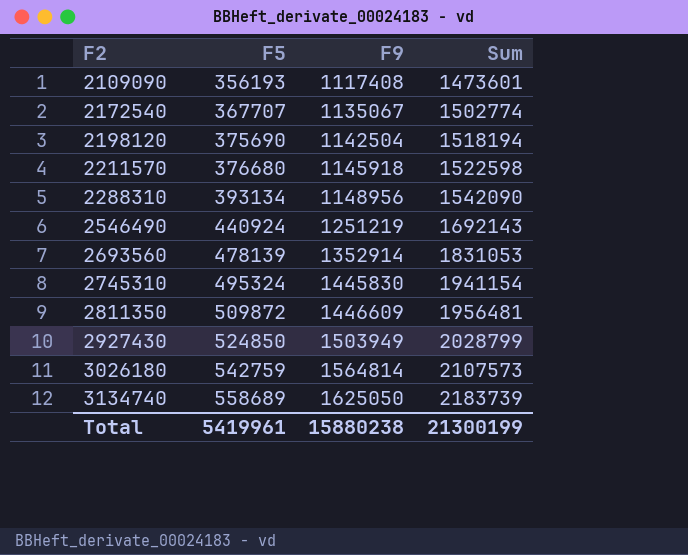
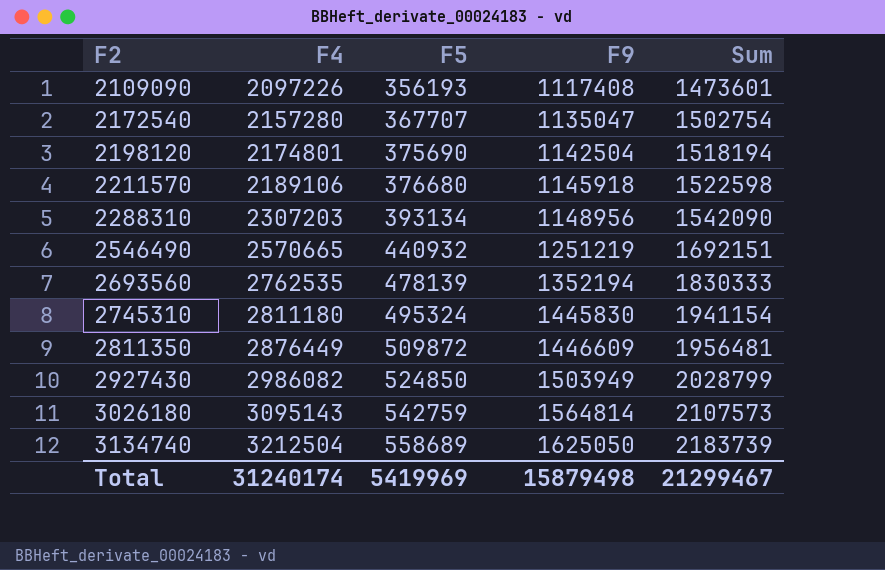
column F4 | position: none -> 2
2172540 | F9: 1135067 -> 1135047
2172540 | Sum: 1502774 -> 1502754
2546490 | F5: 440924 -> 440932
2546490 | Sum: 1692143 -> 1692151
2693560 | F9: 1352914 -> 1352194
2693560 | Sum: 1831053 -> 1830333
Total | F5: 5419961 -> 5419969
Total | F9: 15880238 -> 15879498
Total | Sum: 21300199 -> 21299467

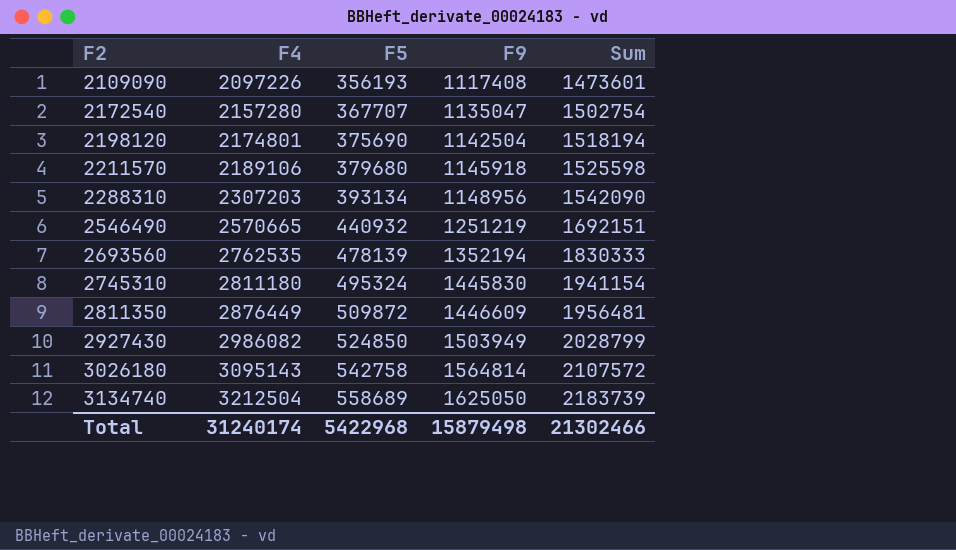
2211570 | F5: 376680 -> 379680
2211570 | Sum: 1522598 -> 1525598
3026180 | F5: 542759 -> 542758
3026180 | Sum: 2107573 -> 2107572
Total | F5: 5419969 -> 5422968
Total | Sum: 21299467 -> 21302466

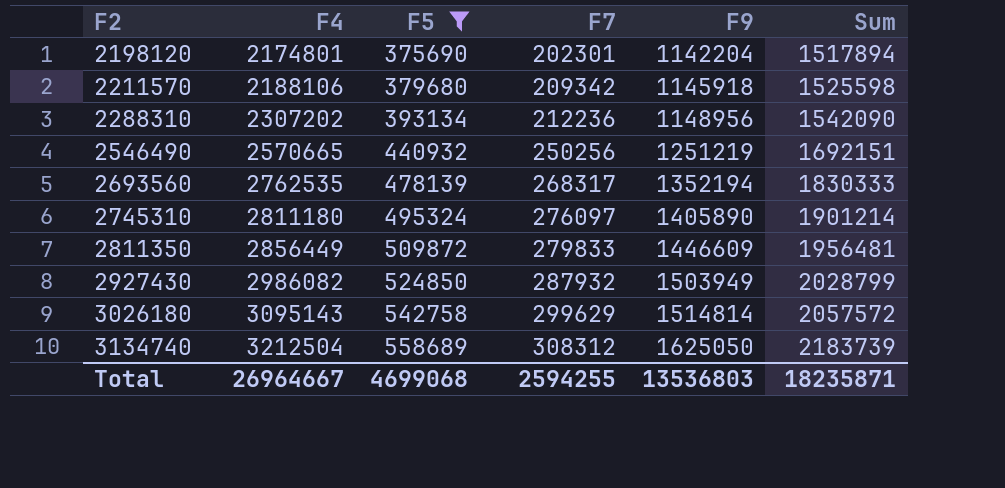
filter: none -> F5 >= 375690
column F7 | position: none -> 4
2198120 | F9: 1142504 -> 1142204
2198120 | Sum: 1518194 -> 1517894
2211570 | F4: 2189106 -> 2188106
2288310 | F4: 2307203 -> 2307202
2745310 | F9: 1445830 -> 1405890
2745310 | Sum: 1941154 -> 1901214
2811350 | F4: 2876449 -> 2856449
3026180 | F9: 1564814 -> 1514814
3026180 | Sum: 2107572 -> 2057572
Total | F4: 31240174 -> 26964667
Total | F5: 5422968 -> 4699068
Total | F9: 15879498 -> 13536803
Total | Sum: 21302466 -> 18235871

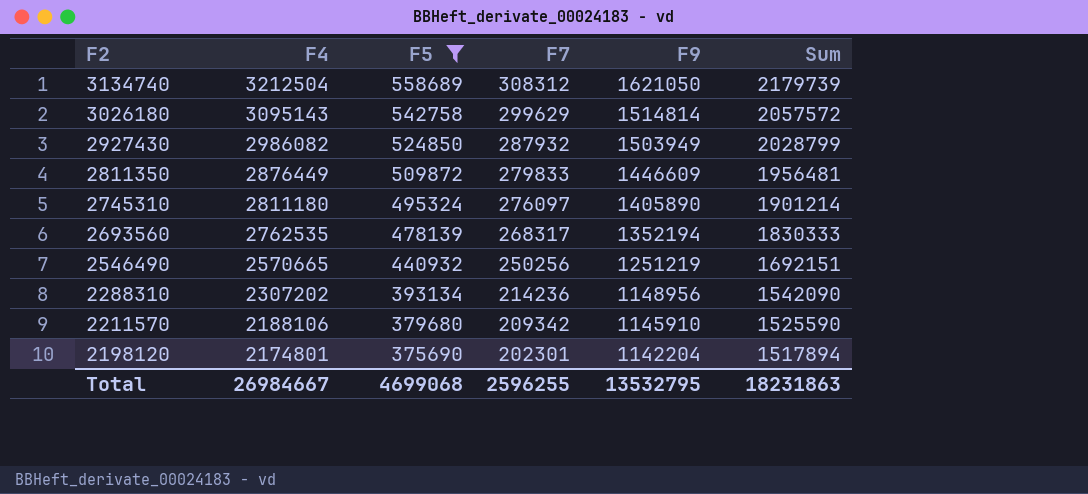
row order: F2 ascending -> F2 descending
3134740 | F9: 1625050 -> 1621050
3134740 | Sum: 2183739 -> 2179739
2811350 | F4: 2856449 -> 2876449
2288310 | F7: 212236 -> 214236
2211570 | F9: 1145918 -> 1145910
2211570 | Sum: 1525598 -> 1525590
Total | F4: 26964667 -> 26984667
Total | F7: 2594255 -> 2596255
Total | F9: 13536803 -> 13532795
Total | Sum: 18235871 -> 18231863

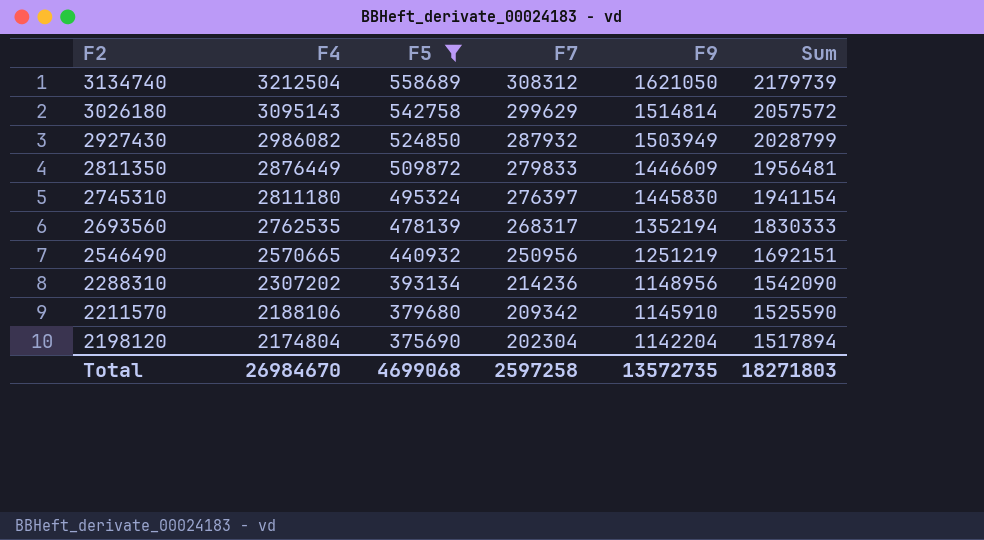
2745310 | F7: 276097 -> 276397
2745310 | F9: 1405890 -> 1445830
2745310 | Sum: 1901214 -> 1941154
2546490 | F7: 250256 -> 250956
2198120 | F4: 2174801 -> 2174804
2198120 | F7: 202301 -> 202304
Total | F4: 26984667 -> 26984670
Total | F7: 2596255 -> 2597258
Total | F9: 13532795 -> 13572735
Total | Sum: 18231863 -> 18271803

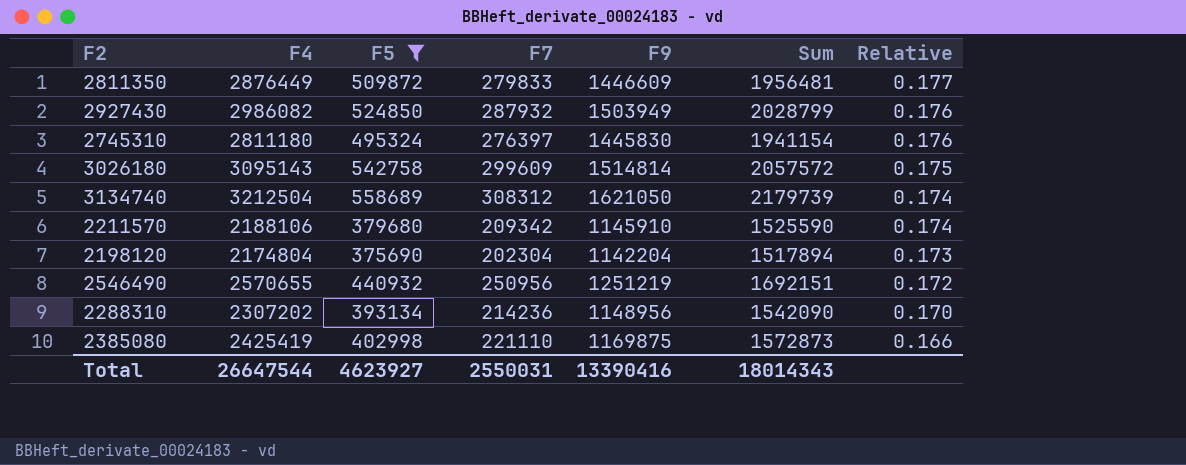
row order: F2 descending -> Relative descending
column Relative | formula: none -> [F5] / [F4]
row 2693560: 2762535 | 478139 | 268317 | 1352194 | 1830333 -> none
3026180 | F7: 299629 -> 299609
2546490 | F4: 2570665 -> 2570655
row 2385080: none -> 2425419 | 402998 | 221110 | 1169875 | 1572873 | 0.166
Total | F4: 26984670 -> 26647544
Total | F5: 4699068 -> 4623927
Total | F7: 2597258 -> 2550031
Total | F9: 13572735 -> 13390416
Total | Sum: 18271803 -> 18014343

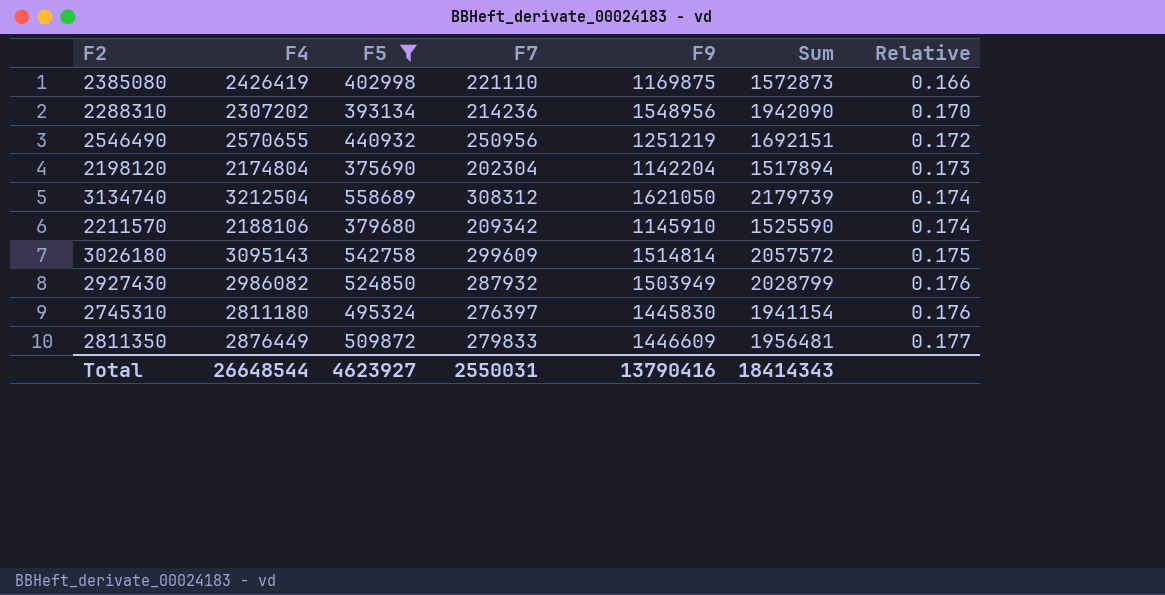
row order: Relative descending -> Relative ascending
2385080 | F4: 2425419 -> 2426419
2288310 | F9: 1148956 -> 1548956
2288310 | Sum: 1542090 -> 1942090
Total | F4: 26647544 -> 26648544
Total | F9: 13390416 -> 13790416
Total | Sum: 18014343 -> 18414343

